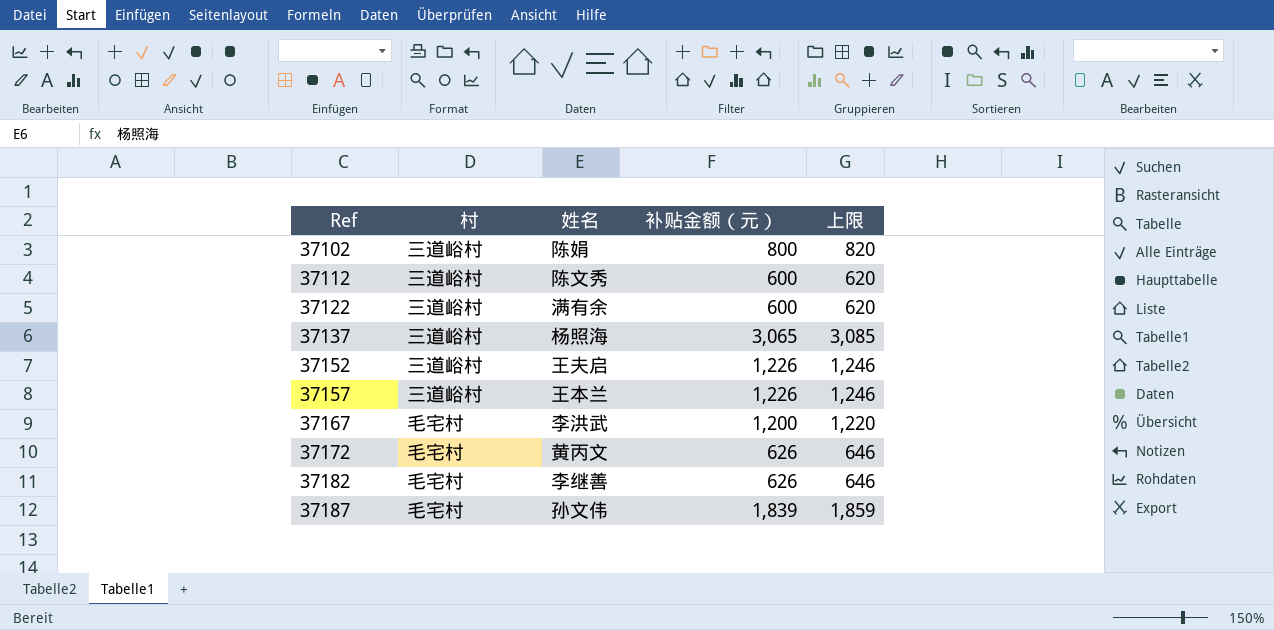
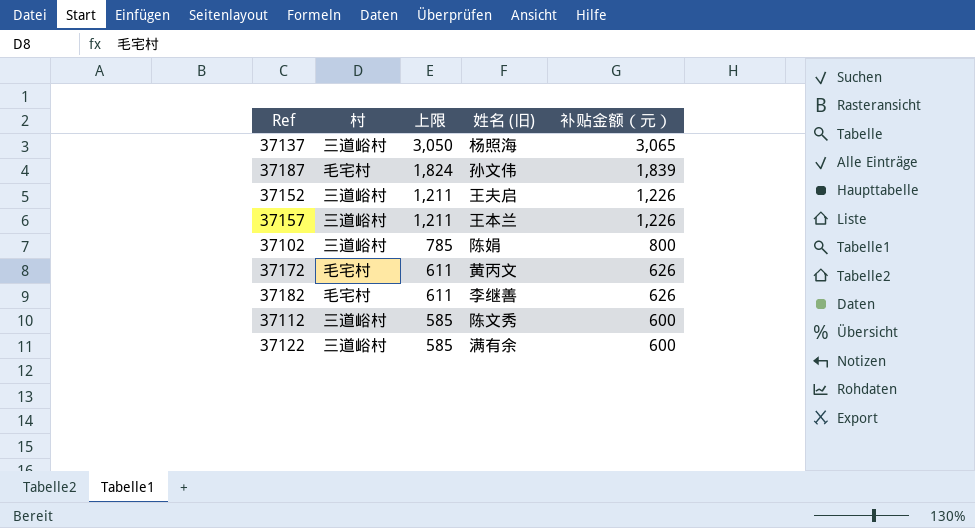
row order: Ref ascending -> 上限 descending
column 上限 | formula: [补贴金额（元）] + 20 -> [补贴金额（元）] - 15
column 上限 | position: 5 -> 3
column name: 姓名 -> 姓名 (旧)
row 37167: 毛宅村 | 李洪武 | 1,200 | 1,220 -> none

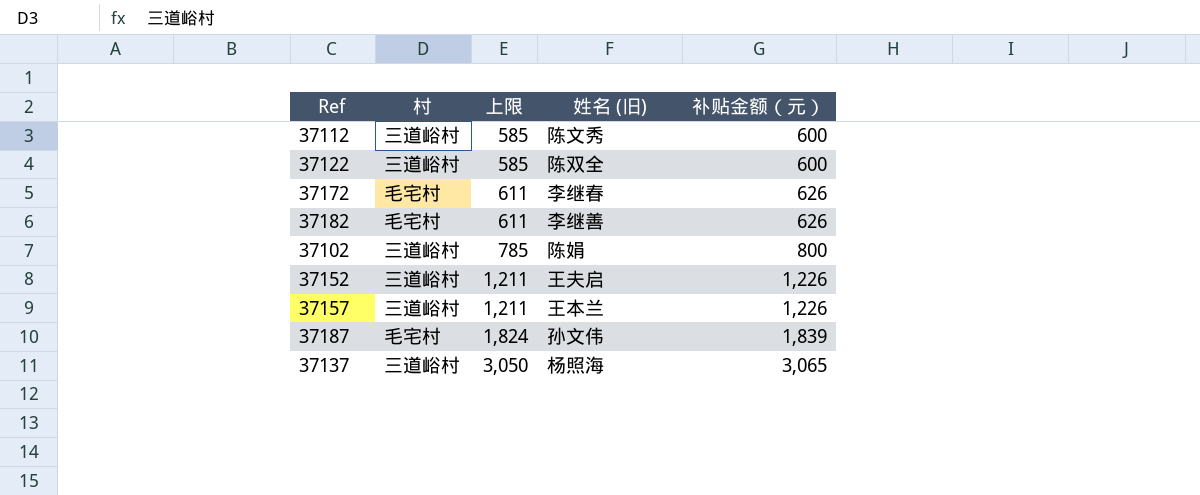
row order: 上限 descending -> 上限 ascending
37122 | 姓名 (旧): 满有余 -> 陈双全
37172 | 姓名 (旧): 黄丙文 -> 李继春

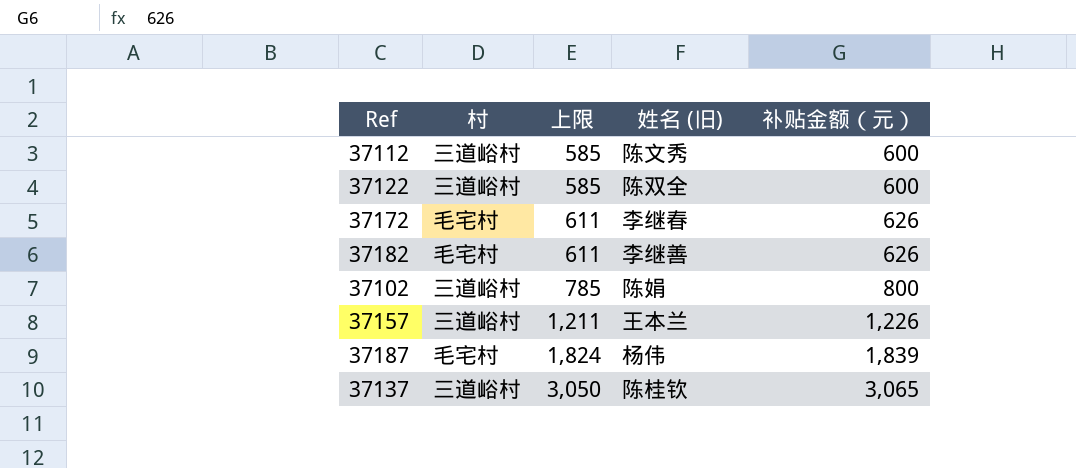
row 37152: 三道峪村 | 1,211 | 王夫启 | 1,226 -> none
37187 | 姓名 (旧): 孙文伟 -> 杨伟
37137 | 姓名 (旧): 杨照海 -> 陈桂钦

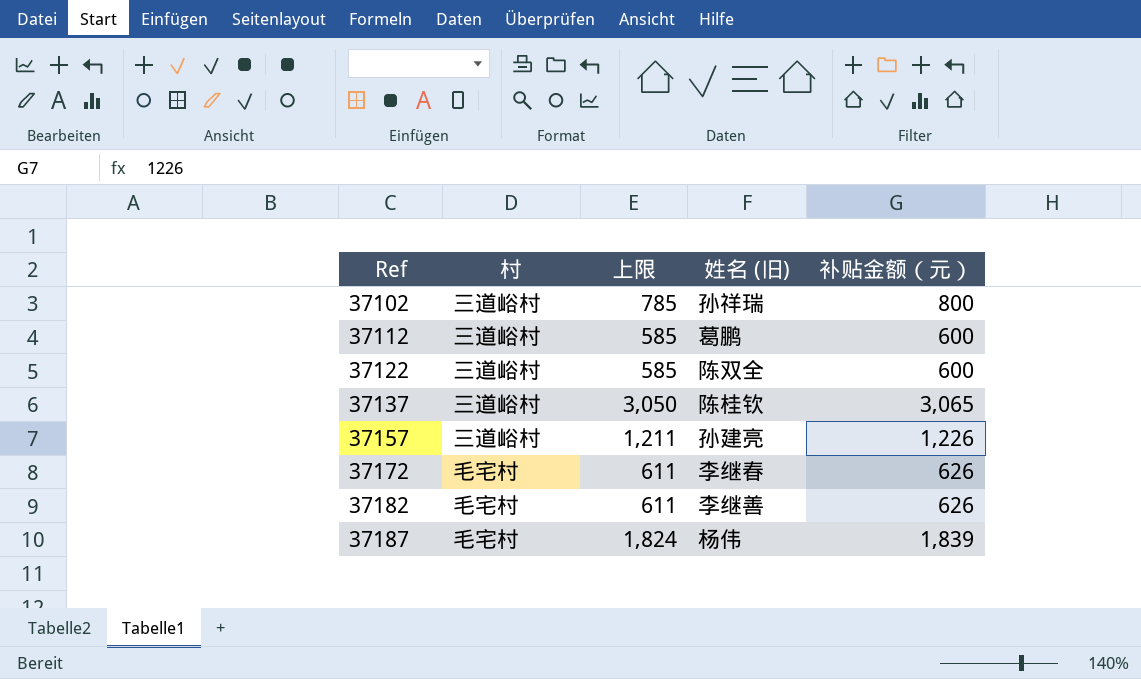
row order: 上限 ascending -> Ref ascending
37102 | 姓名 (旧): 陈娟 -> 孙祥瑞
37112 | 姓名 (旧): 陈文秀 -> 葛鹏
37157 | 姓名 (旧): 王本兰 -> 孙建亮

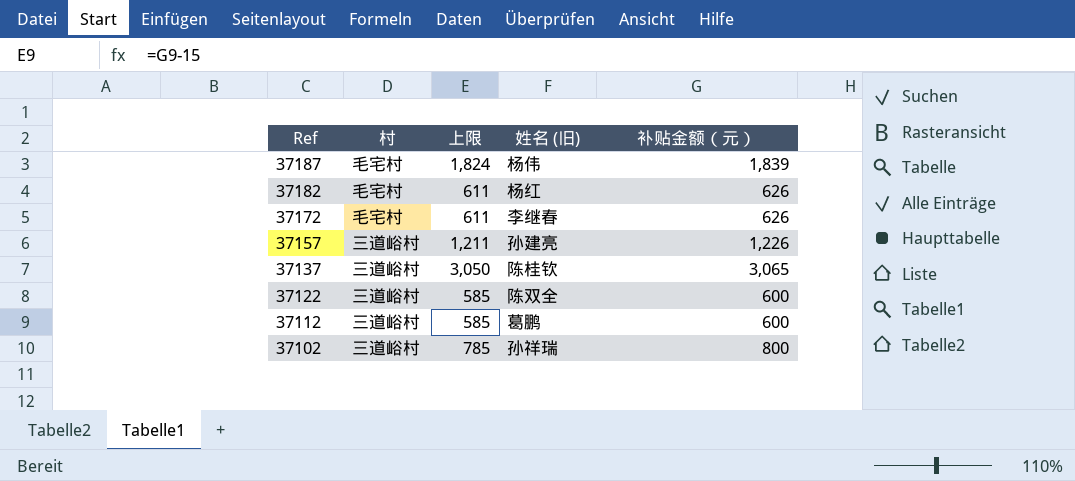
row order: Ref ascending -> Ref descending
37182 | 姓名 (旧): 李继善 -> 杨红

